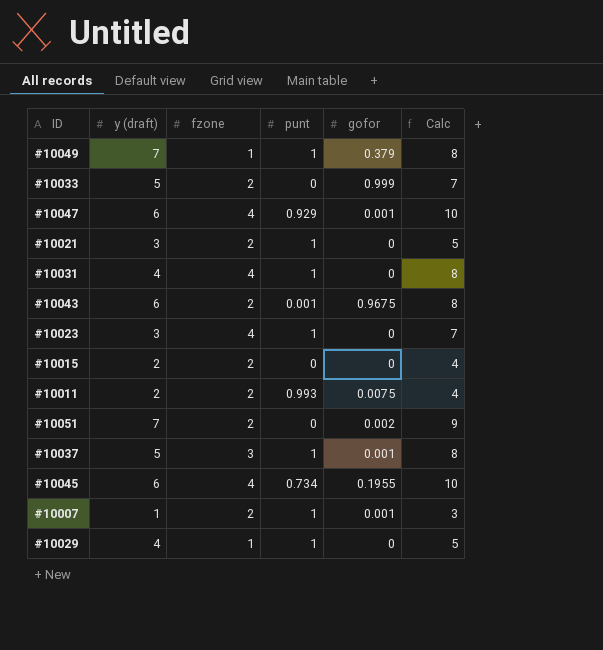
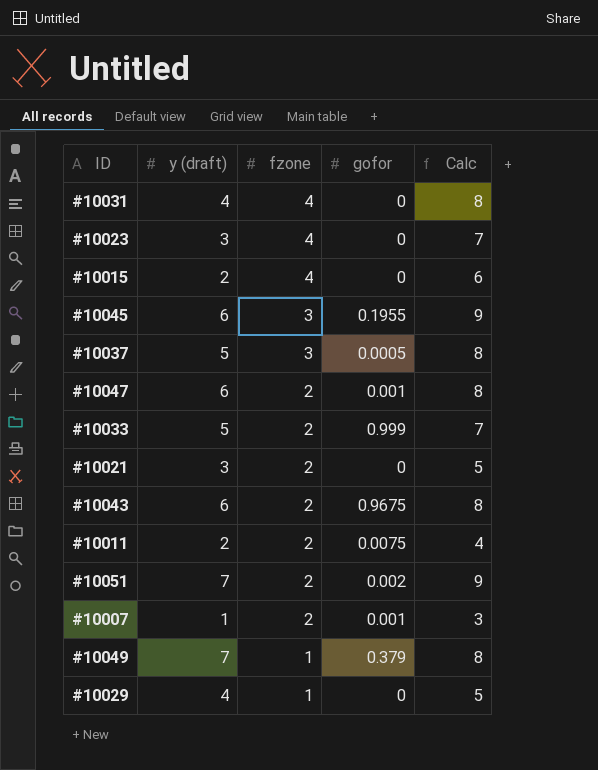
row order: none -> fzone descending
column punt | position: 4 -> none
#10015 | fzone: 2 -> 4
#10015 | Calc: 4 -> 6
#10045 | fzone: 4 -> 3
#10045 | Calc: 10 -> 9
#10037 | gofor: 0.001 -> 0.0005
#10047 | fzone: 4 -> 2
#10047 | Calc: 10 -> 8

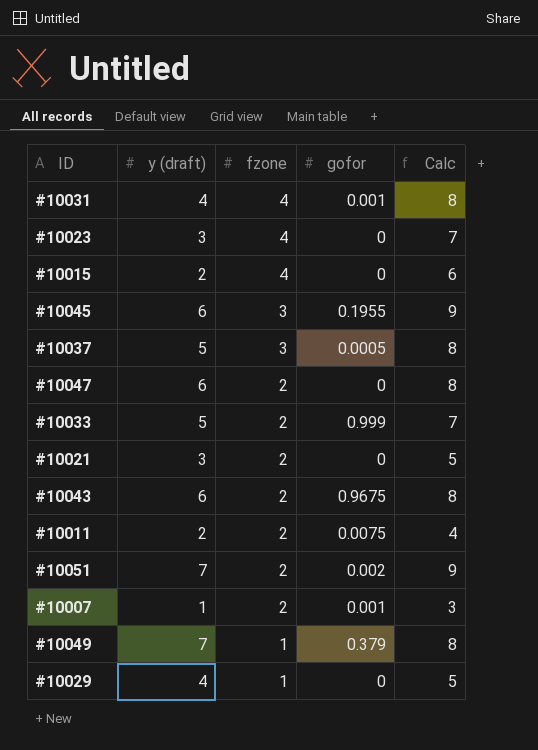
#10031 | gofor: 0 -> 0.001
#10047 | gofor: 0.001 -> 0

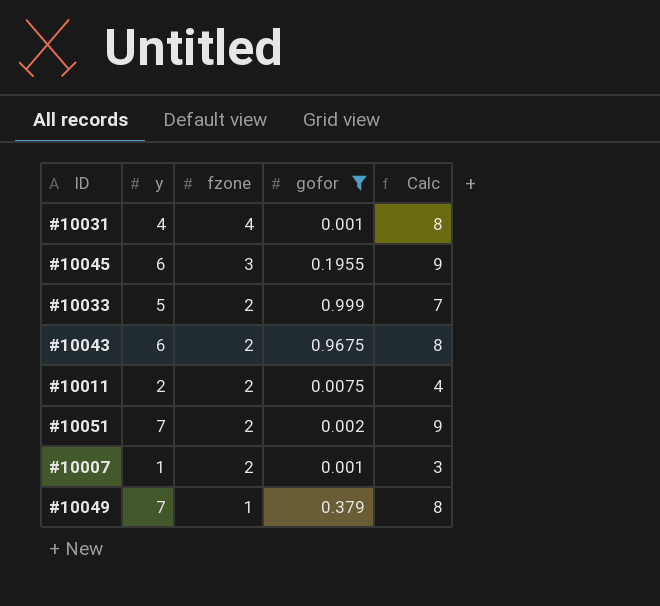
filter: none -> gofor >= 0.001
column name: y (draft) -> y

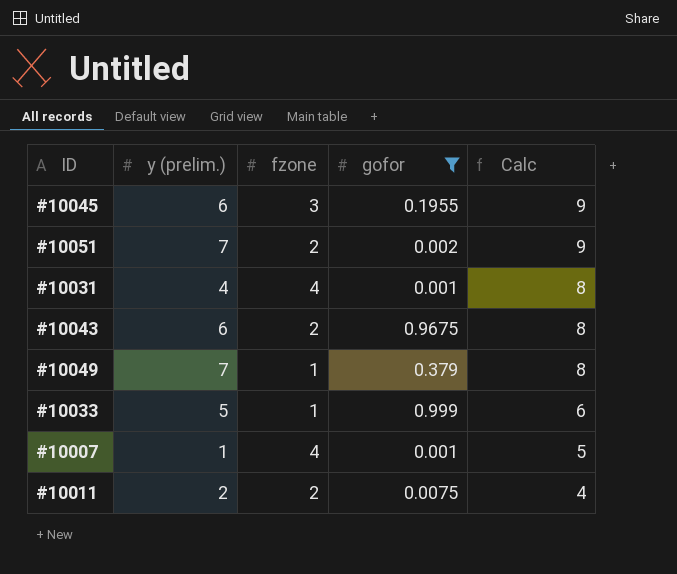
row order: fzone descending -> Calc descending
column name: y -> y (prelim.)
#10033 | fzone: 2 -> 1
#10033 | Calc: 7 -> 6
#10007 | fzone: 2 -> 4
#10007 | Calc: 3 -> 5

